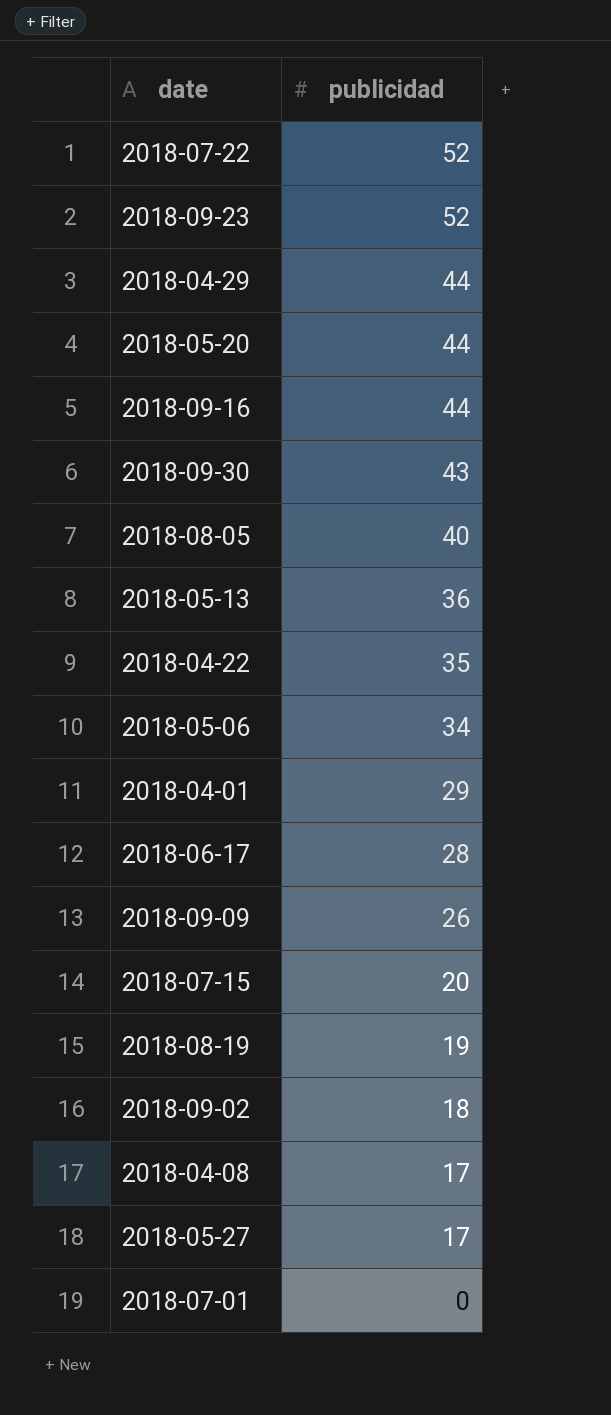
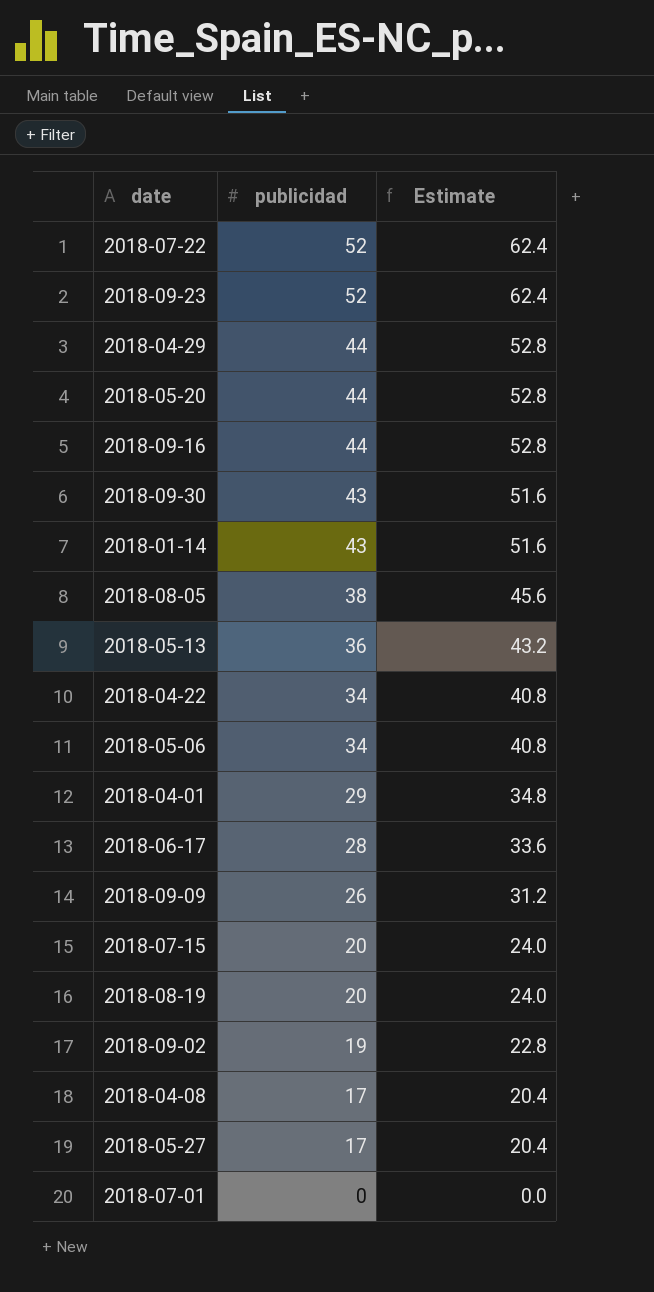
column Estimate | formula: none -> [publicidad] * 1.2
row 2018-01-14: none -> 43 | 51.6
2018-08-05 | publicidad: 40 -> 38
2018-04-22 | publicidad: 35 -> 34
2018-08-19 | publicidad: 19 -> 20
2018-09-02 | publicidad: 18 -> 19

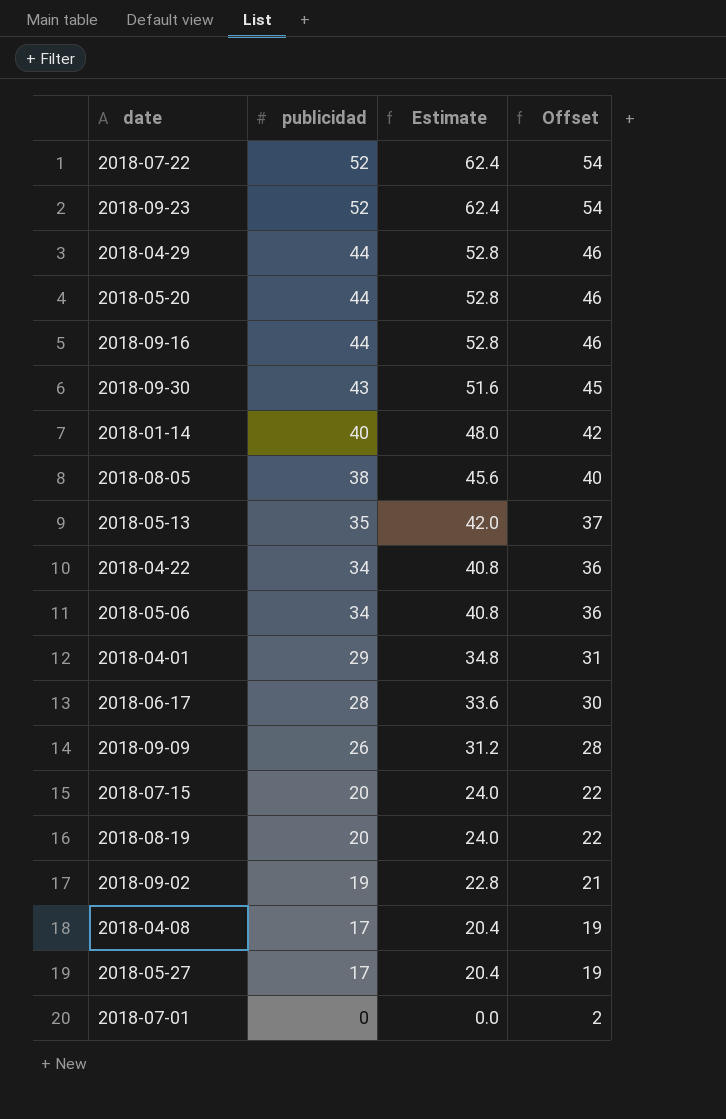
column Offset | formula: none -> [publicidad] + 2
2018-01-14 | publicidad: 43 -> 40
2018-01-14 | Estimate: 51.6 -> 48.0
2018-05-13 | publicidad: 36 -> 35
2018-05-13 | Estimate: 43.2 -> 42.0

